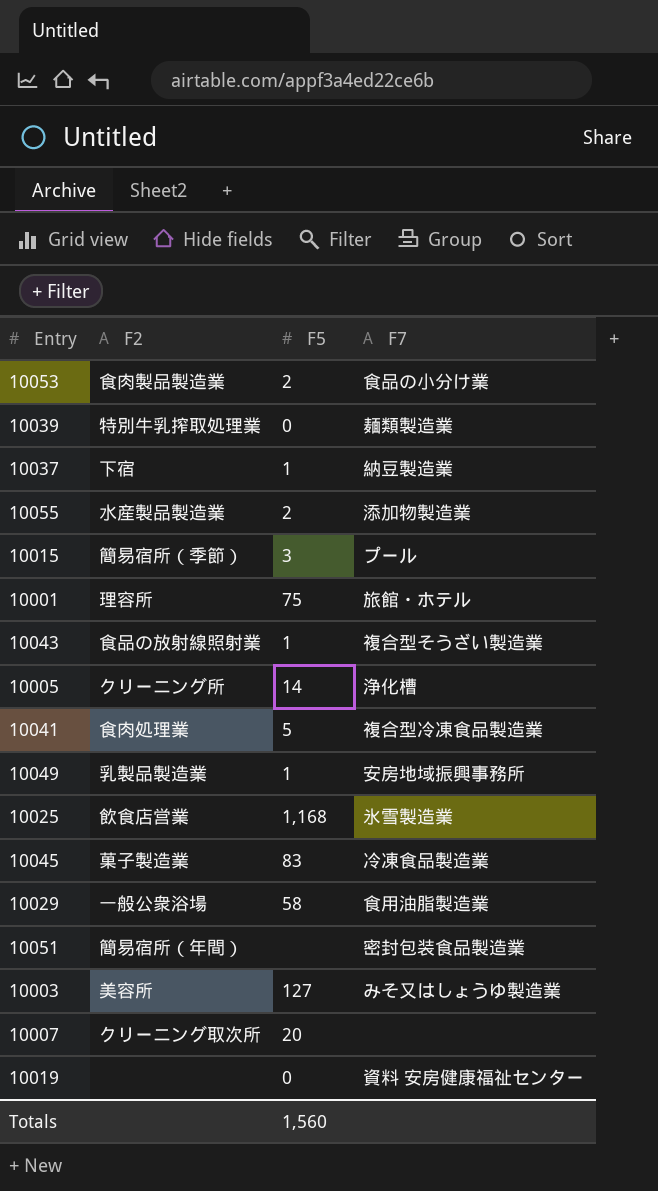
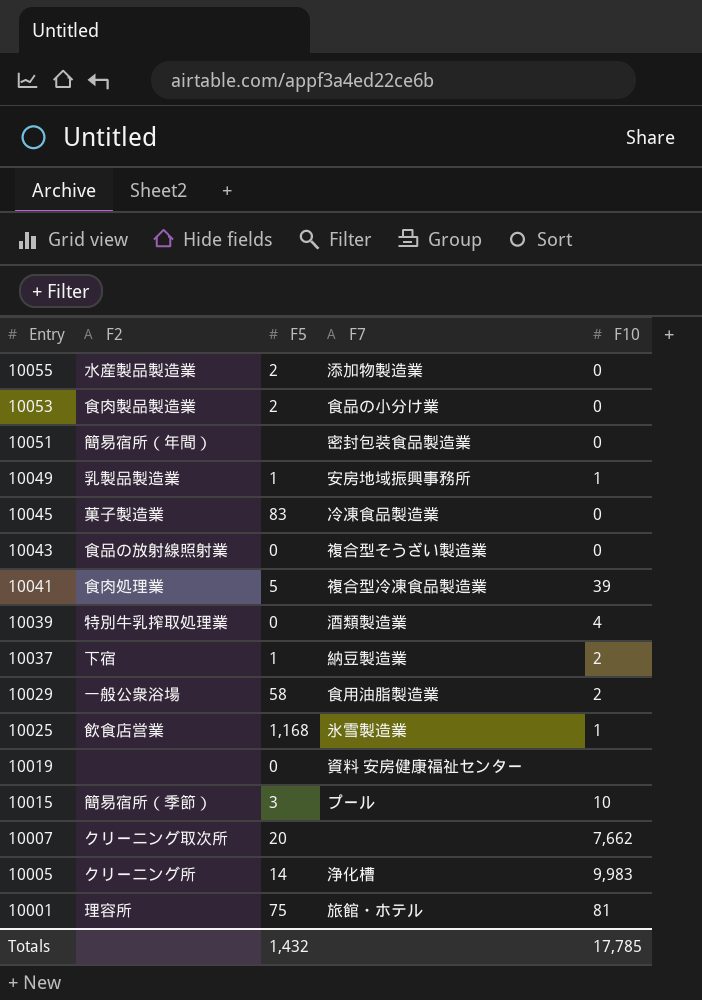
row order: none -> Entry descending
column F10 | position: none -> 5
row 10003: 美容所 | 127 | みそ又はしょうゆ製造業 -> none
10043 | F5: 1 -> 0
10039 | F7: 麺類製造業 -> 酒類製造業
Totals | F5: 1,560 -> 1,432

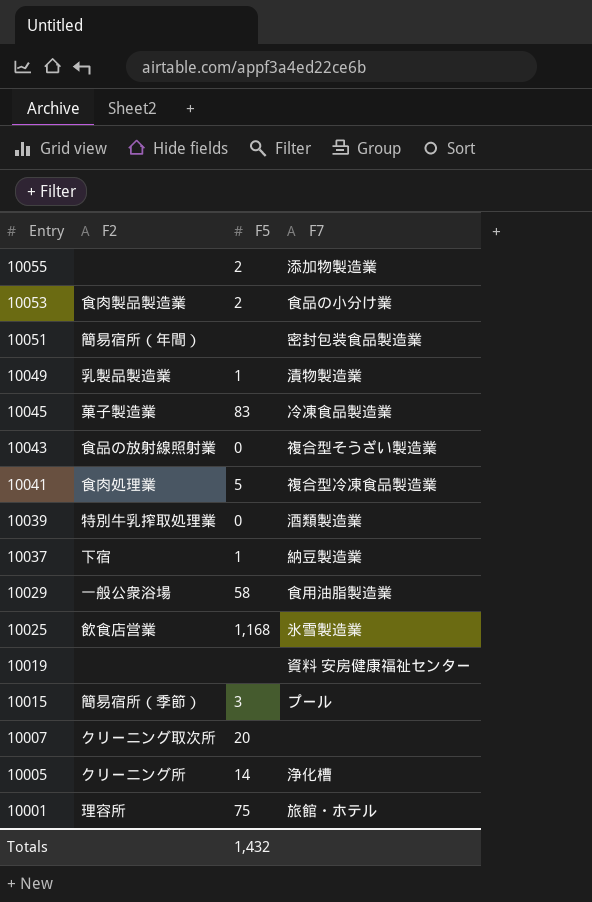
column F10 | position: 5 -> none
10055 | F2: 水産製品製造業 -> none
10049 | F7: 安房地域振興事務所 -> 漬物製造業
10019 | F5: 0 -> none

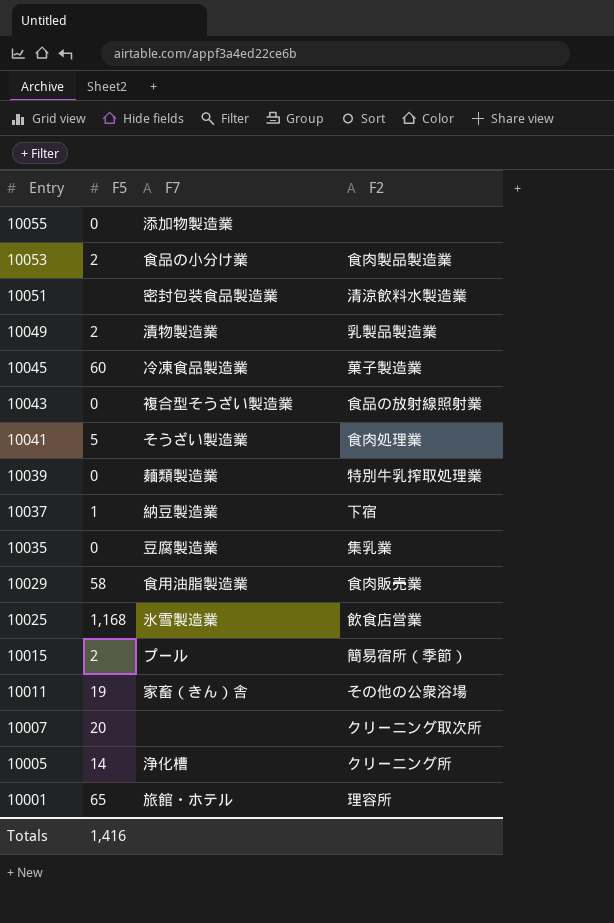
column F2 | position: 2 -> 4
row 10019: none | none | 資料 安房健康福祉センター -> none
10055 | F5: 2 -> 0
10051 | F2: 簡易宿所（年間） -> 清涼飲料水製造業
10049 | F5: 1 -> 2
10045 | F5: 83 -> 60
10041 | F7: 複合型冷凍食品製造業 -> そうざい製造業
10039 | F7: 酒類製造業 -> 麺類製造業
row 10035: none -> 0 | 豆腐製造業 | 集乳業
10029 | F2: 一般公衆浴場 -> 食肉販売業
10015 | F5: 3 -> 2
row 10011: none -> 19 | 家畜（きん）舎 | その他の公衆浴場
10001 | F5: 75 -> 65
Totals | F5: 1,432 -> 1,416

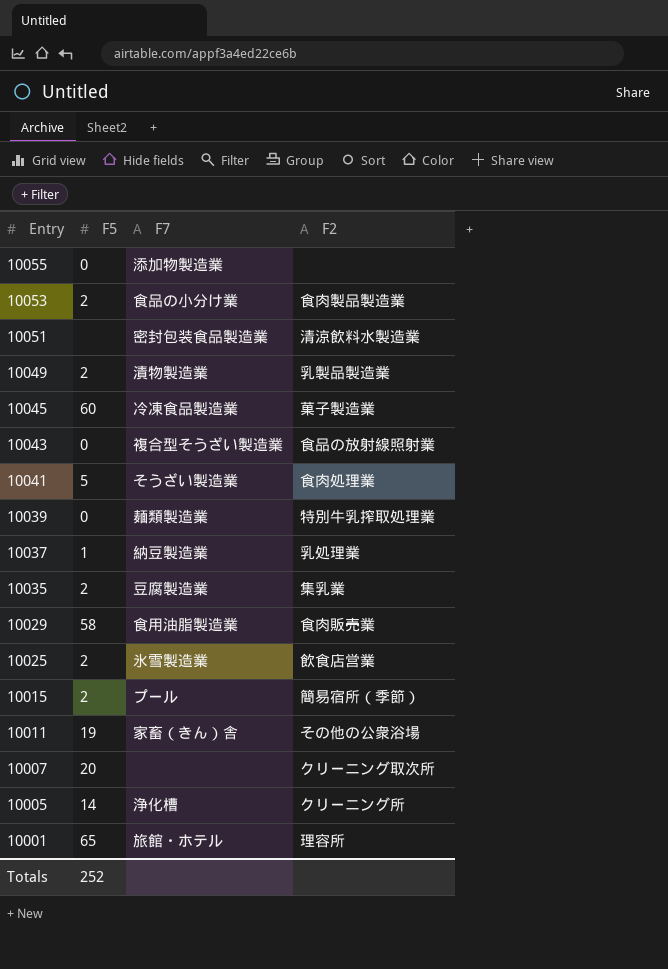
10037 | F2: 下宿 -> 乳処理業
10035 | F5: 0 -> 2
10025 | F5: 1,168 -> 2
Totals | F5: 1,416 -> 252

